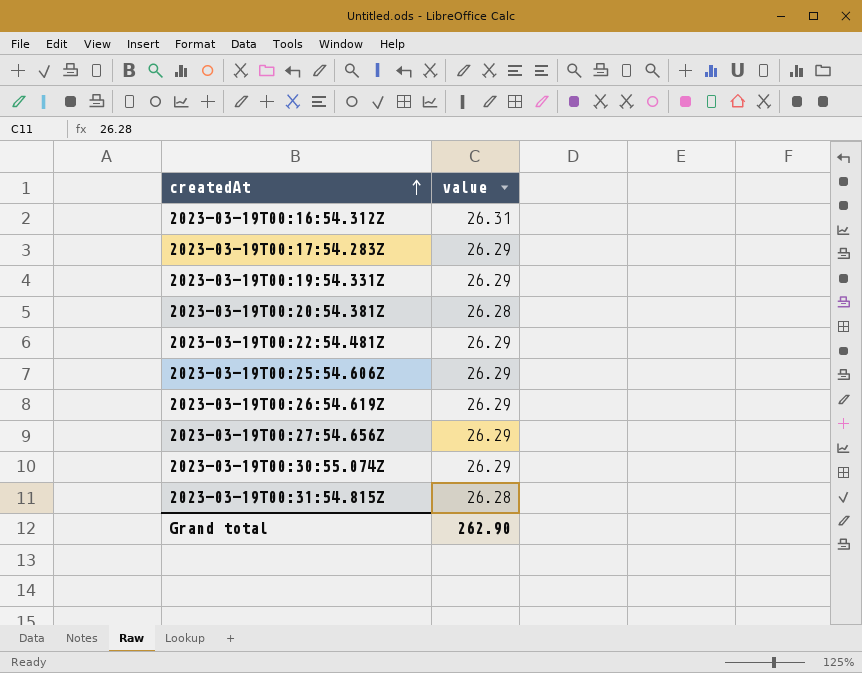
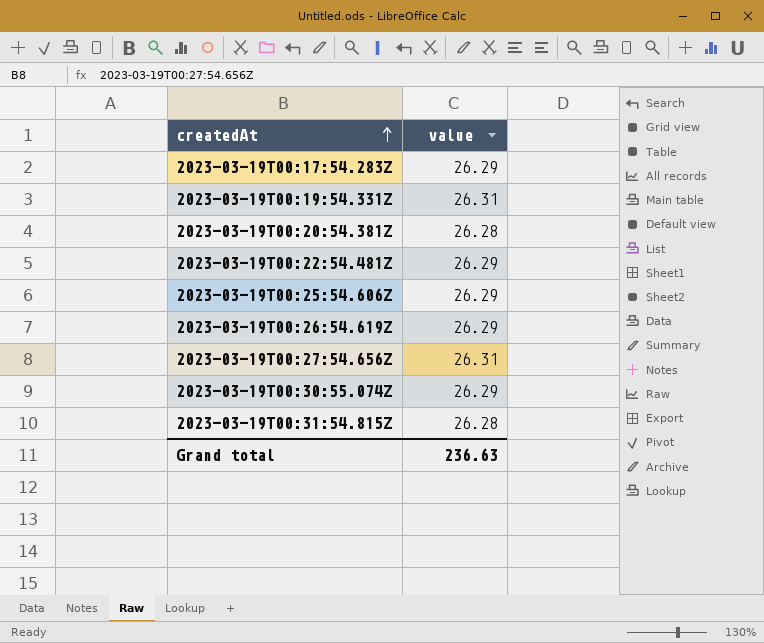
row 2023-03-19T00:16:54.312Z: 26.31 -> none
2023-03-19T00:19:54.331Z | value: 26.29 -> 26.31
2023-03-19T00:27:54.656Z | value: 26.29 -> 26.31
Grand total | value: 262.90 -> 236.63

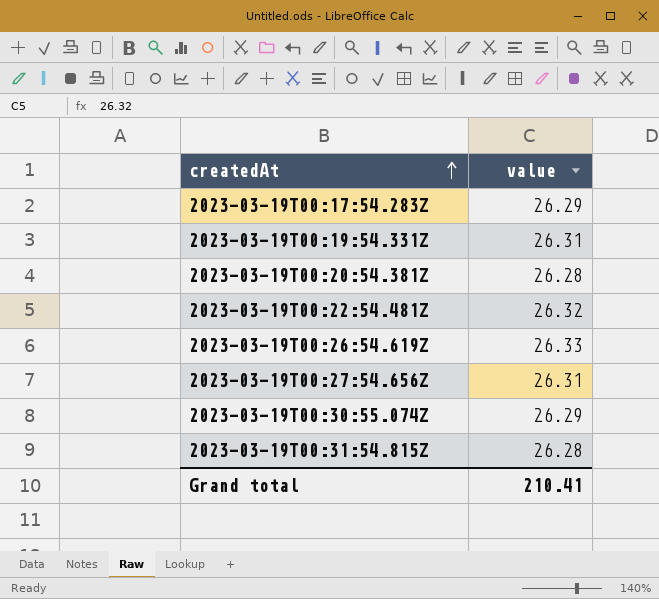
row 2023-03-19T00:25:54.606Z: 26.29 -> none
2023-03-19T00:22:54.481Z | value: 26.29 -> 26.32
2023-03-19T00:26:54.619Z | value: 26.29 -> 26.33
Grand total | value: 236.63 -> 210.41

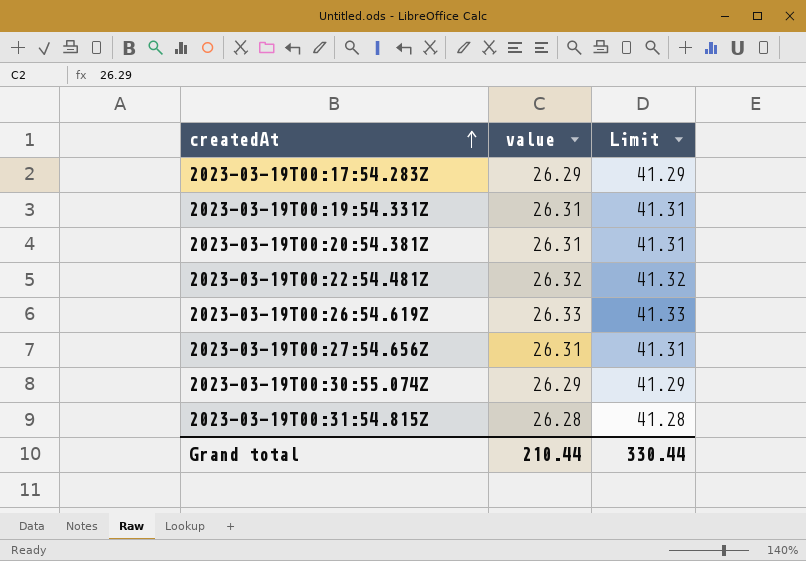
column Limit | formula: none -> [value] + 15
2023-03-19T00:20:54.381Z | value: 26.28 -> 26.31
Grand total | value: 210.41 -> 210.44

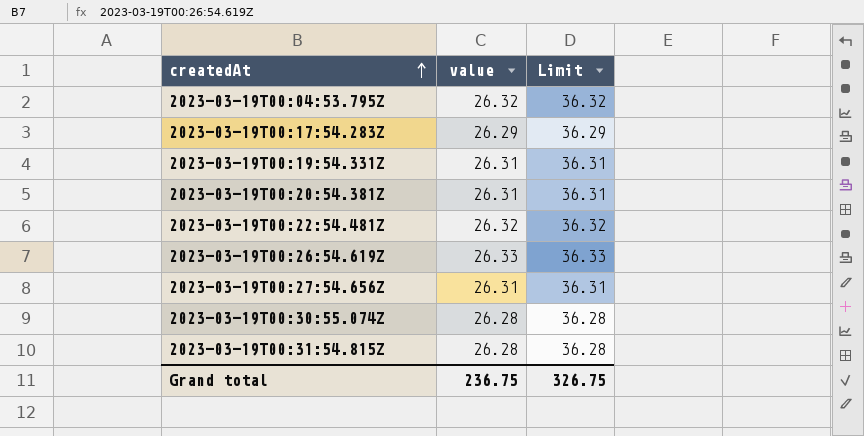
column Limit | formula: [value] + 15 -> [value] + 10
row 2023-03-19T00:04:53.795Z: none -> 26.32 | 36.32
2023-03-19T00:30:55.074Z | value: 26.29 -> 26.28
Grand total | value: 210.44 -> 236.75
Grand total | Limit: 330.44 -> 326.75

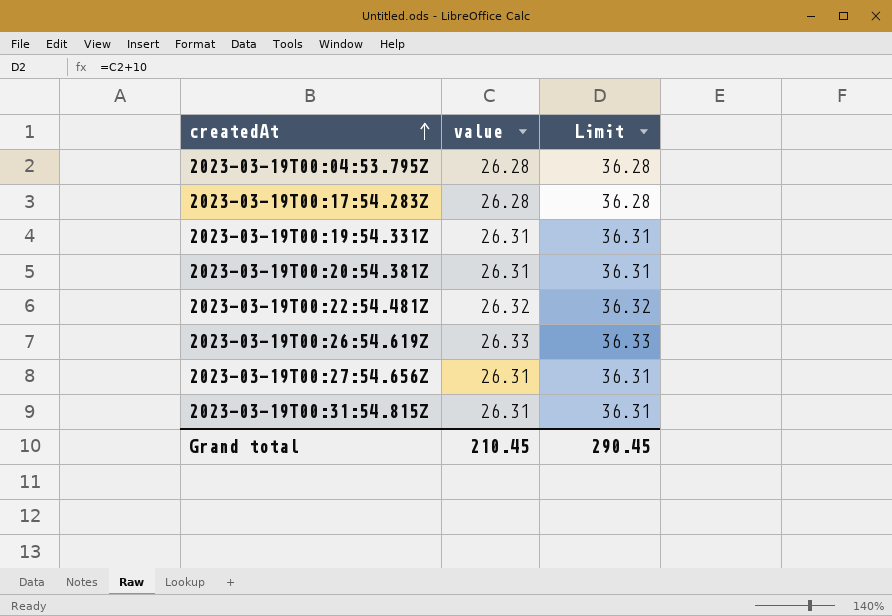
row 2023-03-19T00:30:55.074Z: 26.28 | 36.28 -> none
2023-03-19T00:04:53.795Z | value: 26.32 -> 26.28
2023-03-19T00:04:53.795Z | Limit: 36.32 -> 36.28
2023-03-19T00:17:54.283Z | value: 26.29 -> 26.28
2023-03-19T00:17:54.283Z | Limit: 36.29 -> 36.28
2023-03-19T00:31:54.815Z | value: 26.28 -> 26.31
2023-03-19T00:31:54.815Z | Limit: 36.28 -> 36.31
Grand total | value: 236.75 -> 210.45
Grand total | Limit: 326.75 -> 290.45

